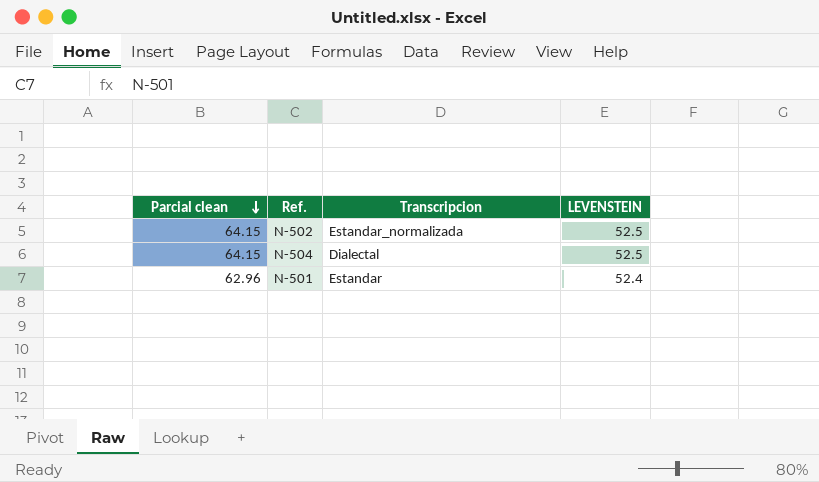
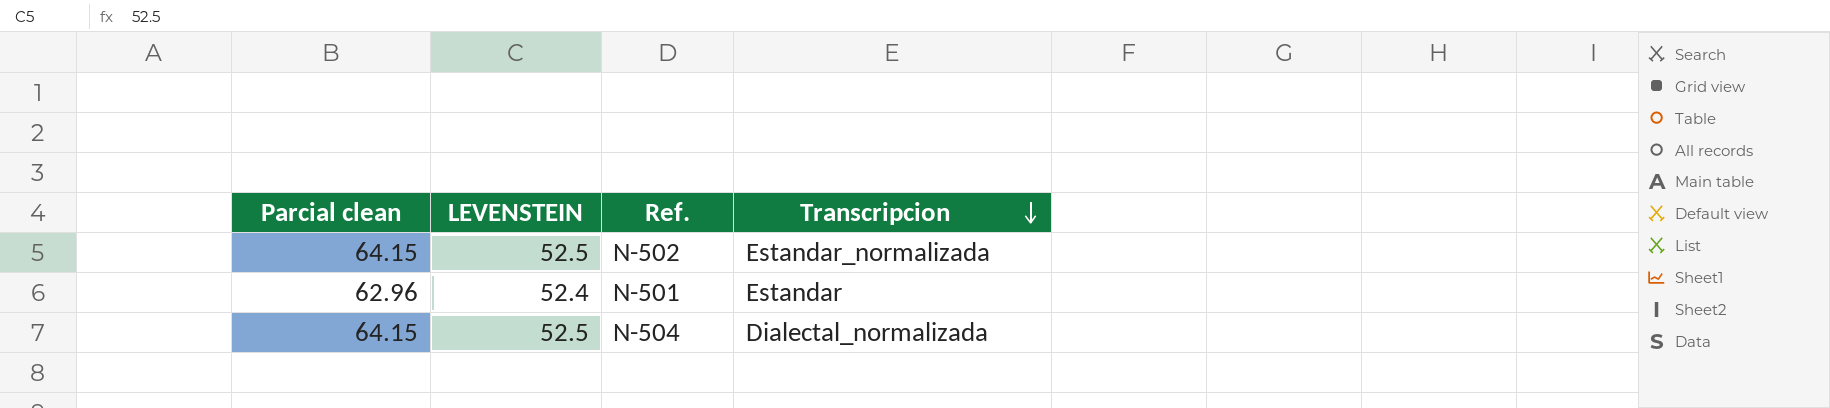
row order: Parcial clean descending -> Transcripcion descending
column LEVENSTEIN | position: 4 -> 2
N-504 | Transcripcion: Dialectal -> Dialectal_normalizada

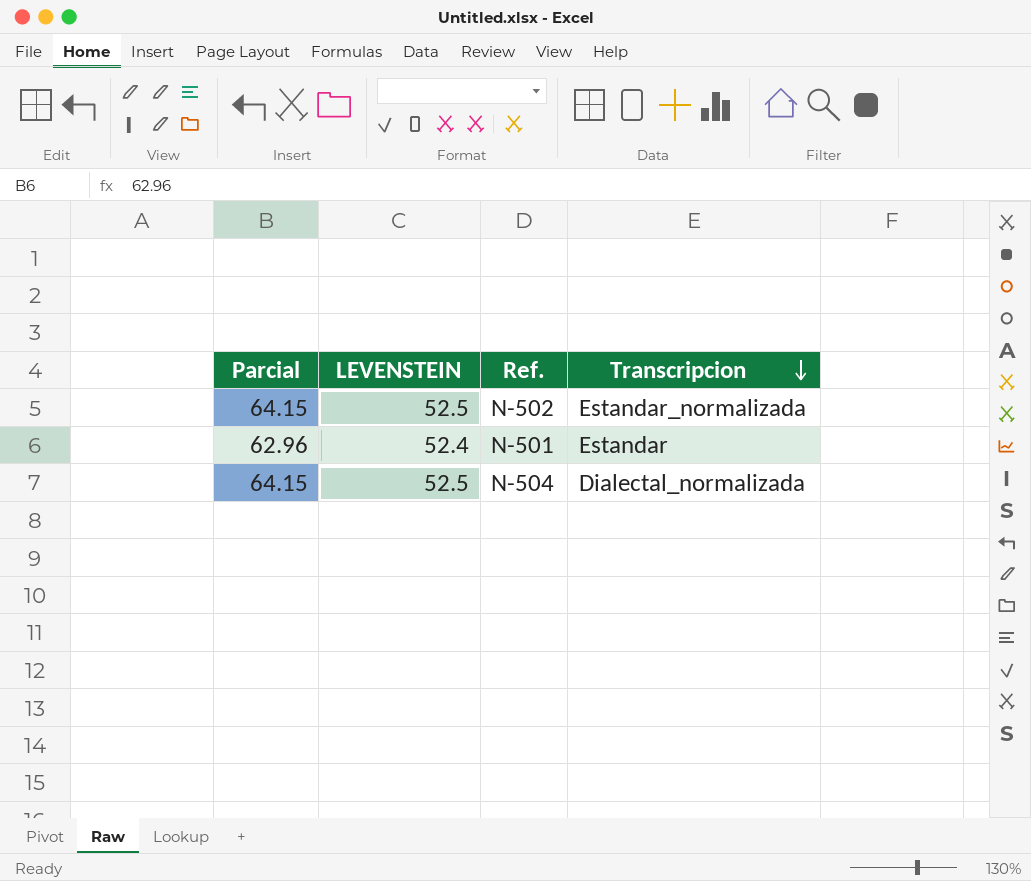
column name: Parcial clean -> Parcial

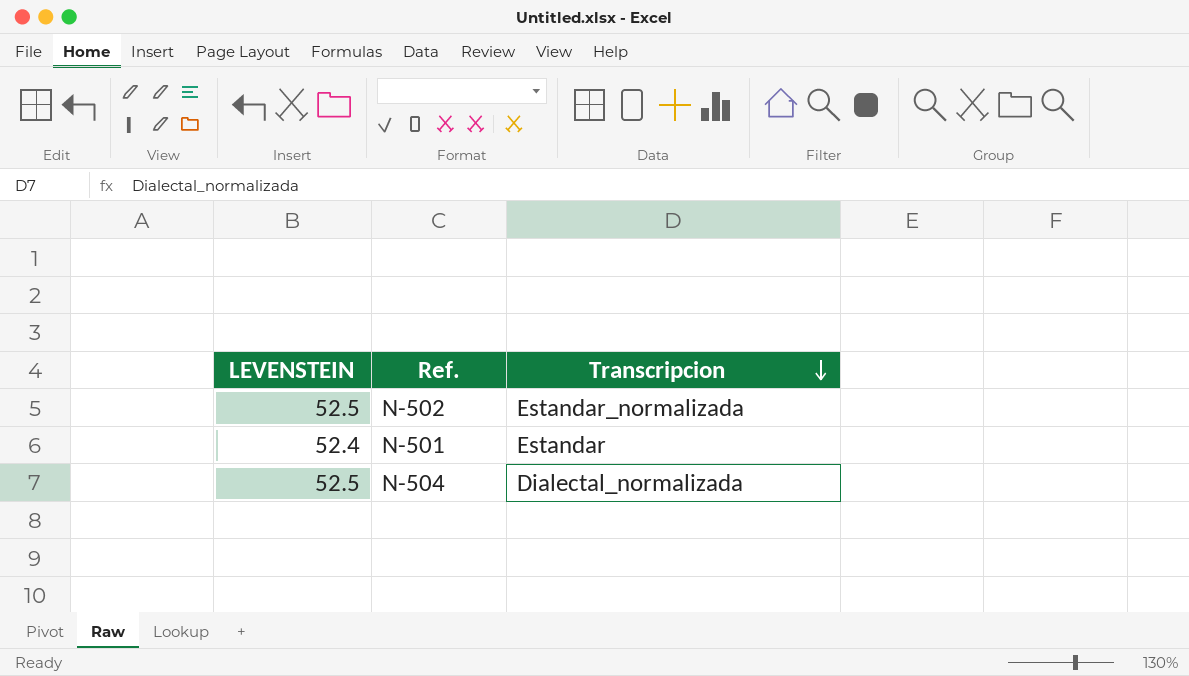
column Parcial | position: 1 -> none

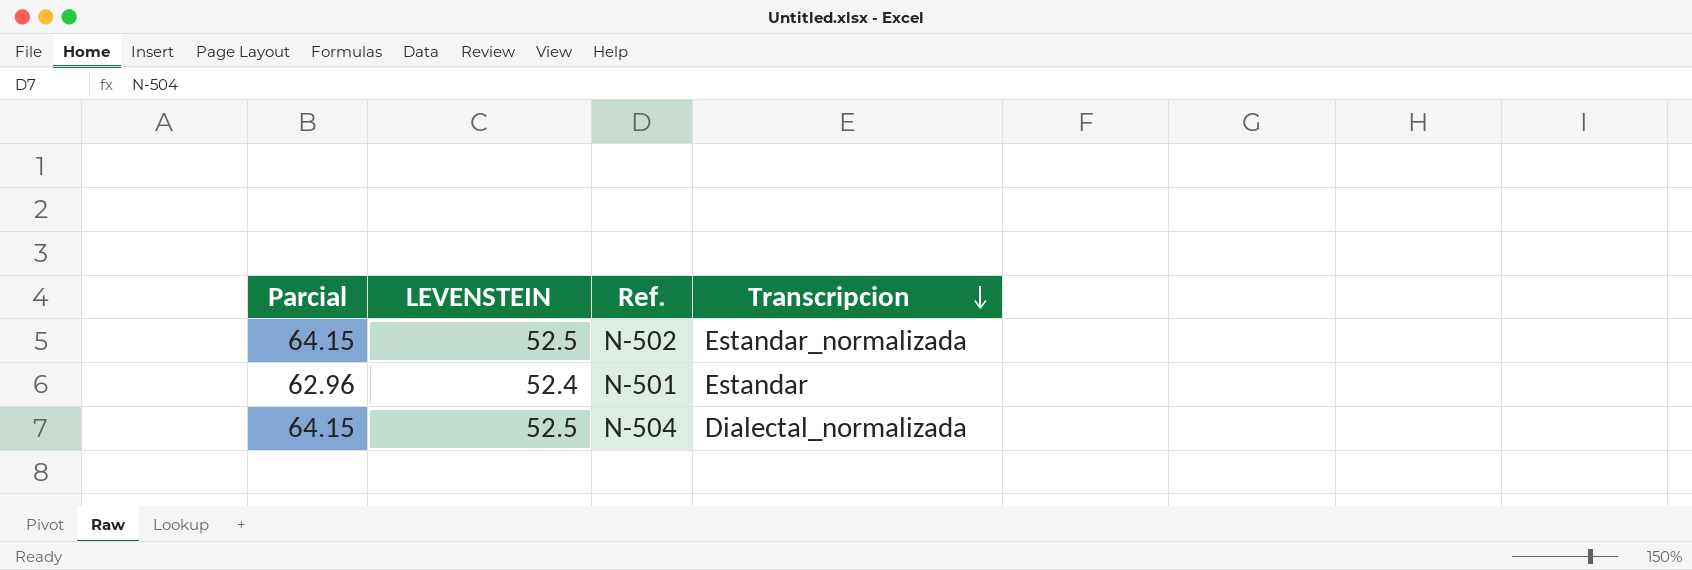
column Parcial | position: none -> 1

